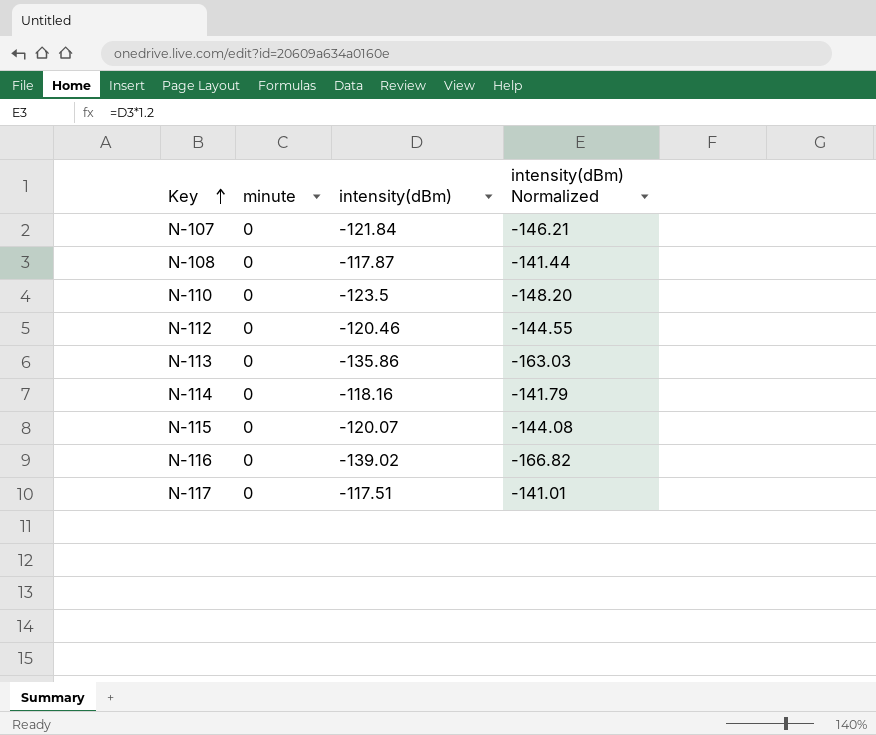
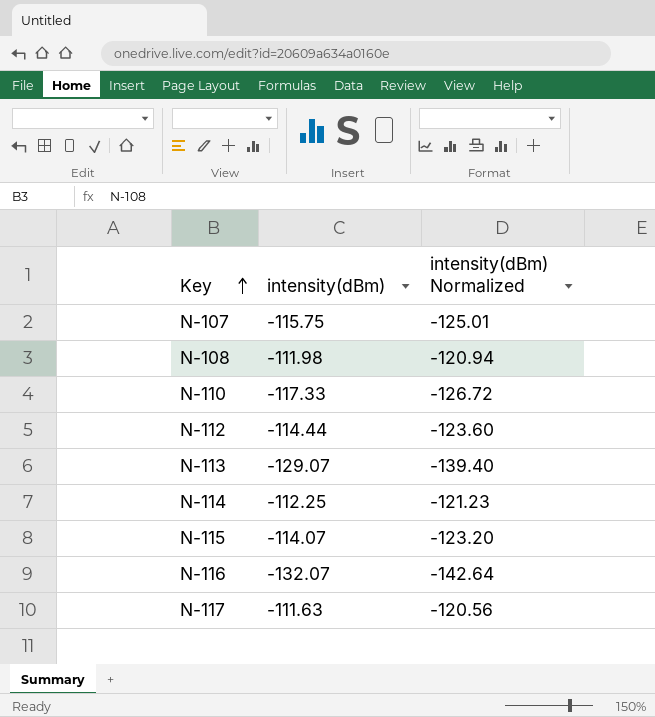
column minute | position: 2 -> none
column intensity(dBm) Normalized | formula: [intensity(dBm)] * 1.2 -> [intensity(dBm)] * 1.08
N-107 | intensity(dBm): -121.84 -> -115.75
N-108 | intensity(dBm): -117.87 -> -111.98
N-110 | intensity(dBm): -123.5 -> -117.33
N-112 | intensity(dBm): -120.46 -> -114.44
N-113 | intensity(dBm): -135.86 -> -129.07
N-114 | intensity(dBm): -118.16 -> -112.25
N-115 | intensity(dBm): -120.07 -> -114.07
N-116 | intensity(dBm): -139.02 -> -132.07
N-117 | intensity(dBm): -117.51 -> -111.63

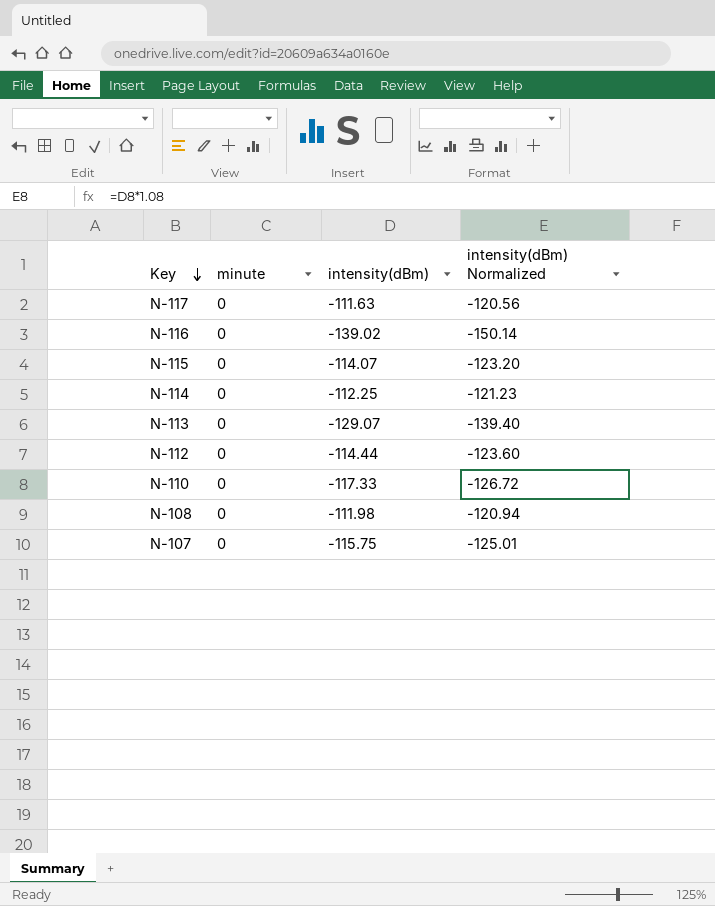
row order: Key ascending -> Key descending
column minute | position: none -> 2
N-116 | intensity(dBm): -132.07 -> -139.02
N-116 | intensity(dBm) Normalized: -142.64 -> -150.14

